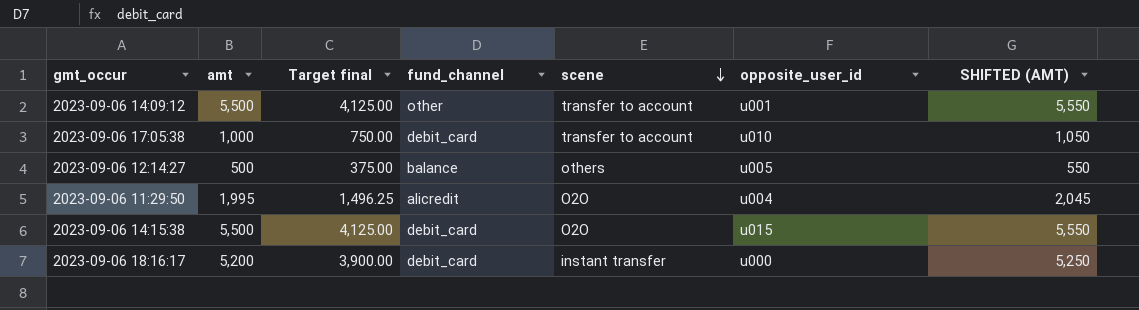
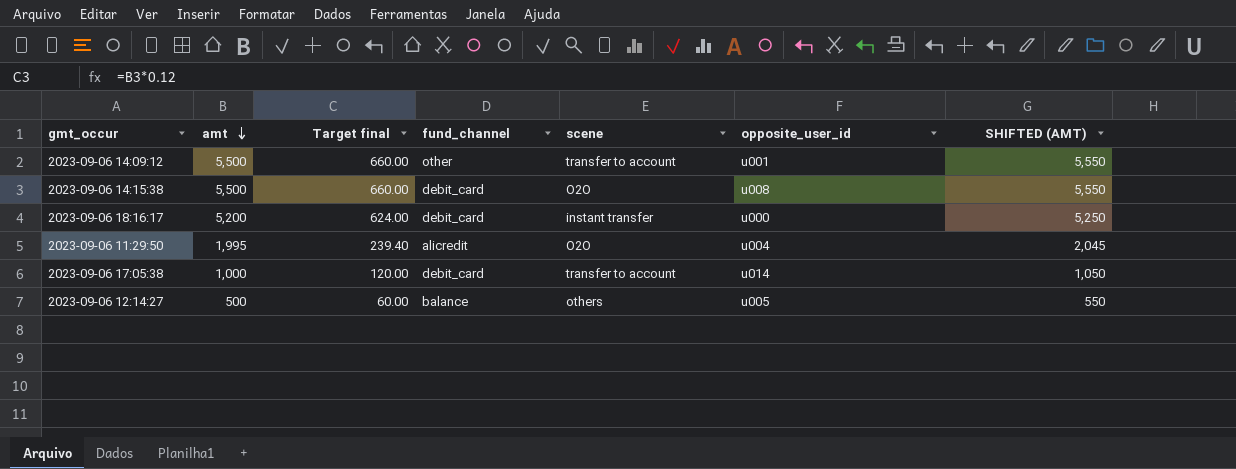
row order: scene descending -> amt descending
column Target final | formula: [amt] * 0.75 -> [amt] * 0.12
2023-09-06 14:15:38 | opposite_user_id: u015 -> u008
2023-09-06 17:05:38 | opposite_user_id: u010 -> u014

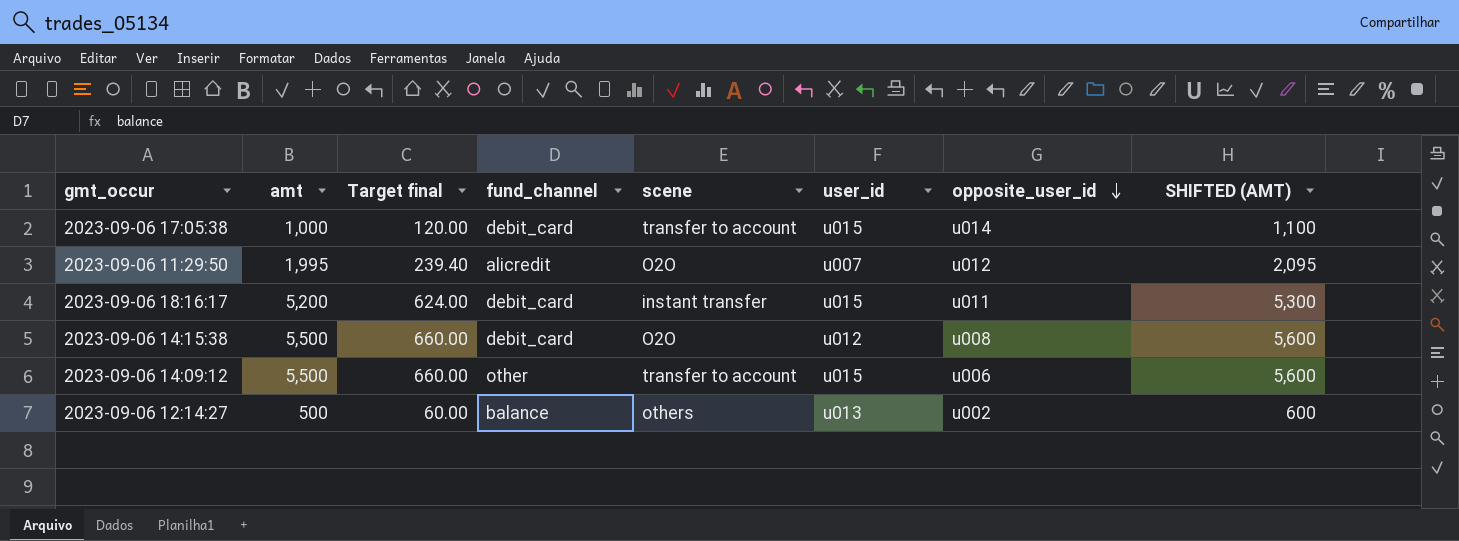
row order: amt descending -> opposite_user_id descending
column user_id | position: none -> 6
column SHIFTED (AMT) | formula: [amt] + 50 -> [amt] + 100
2023-09-06 11:29:50 | opposite_user_id: u004 -> u012
2023-09-06 18:16:17 | opposite_user_id: u000 -> u011
2023-09-06 14:09:12 | opposite_user_id: u001 -> u006
2023-09-06 12:14:27 | opposite_user_id: u005 -> u002

